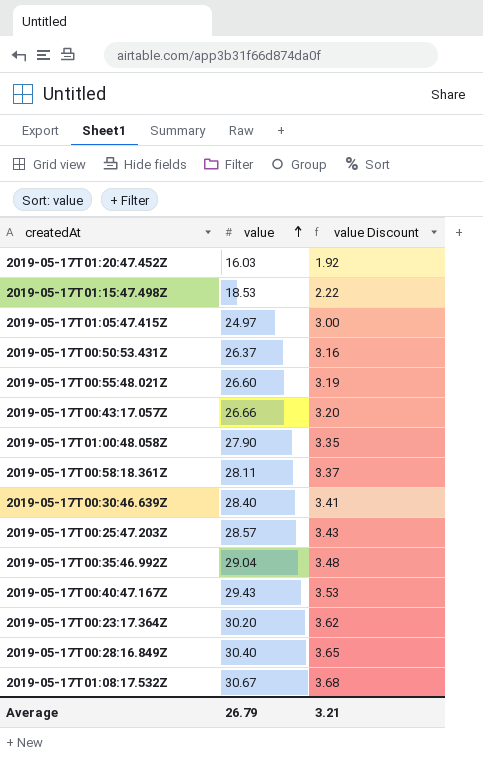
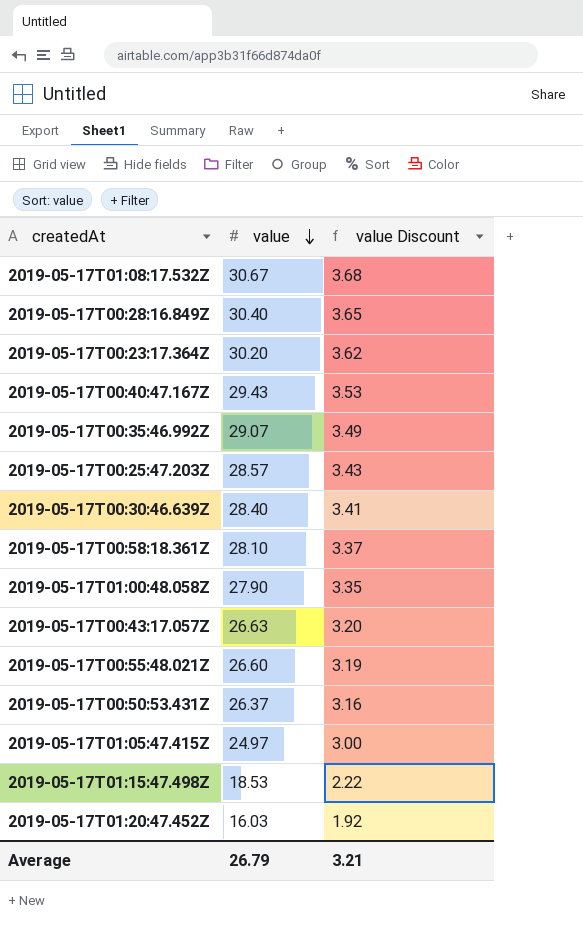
row order: value ascending -> value descending
2019-05-17T00:35:46.992Z | value: 29.04 -> 29.07
2019-05-17T00:35:46.992Z | value Discount: 3.48 -> 3.49
2019-05-17T00:58:18.361Z | value: 28.11 -> 28.10
2019-05-17T00:43:17.057Z | value: 26.66 -> 26.63

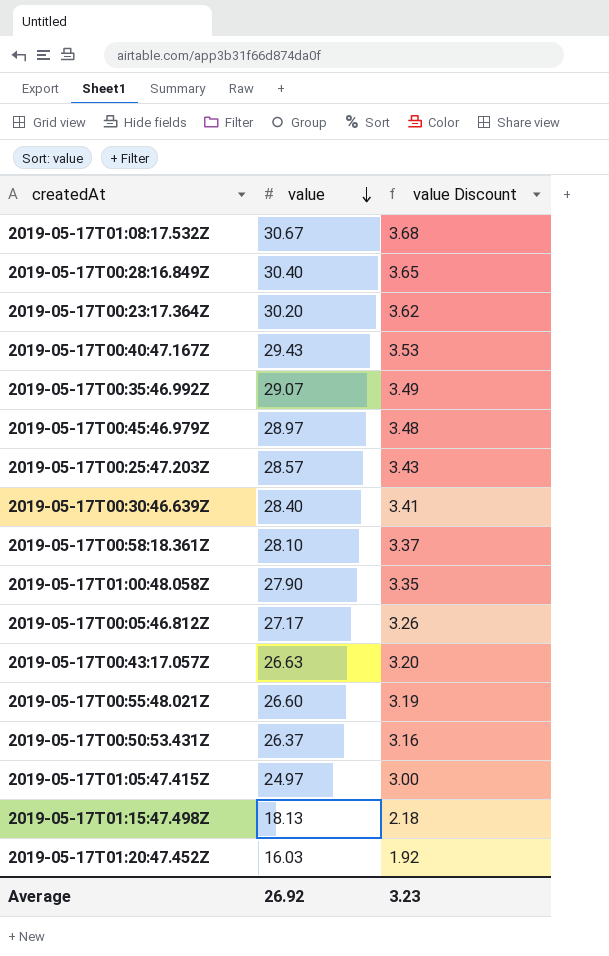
row 2019-05-17T00:45:46.979Z: none -> 28.97 | 3.48
row 2019-05-17T00:05:46.812Z: none -> 27.17 | 3.26
2019-05-17T01:15:47.498Z | value: 18.53 -> 18.13
2019-05-17T01:15:47.498Z | value Discount: 2.22 -> 2.18
Average | value: 26.79 -> 26.92
Average | value Discount: 3.21 -> 3.23

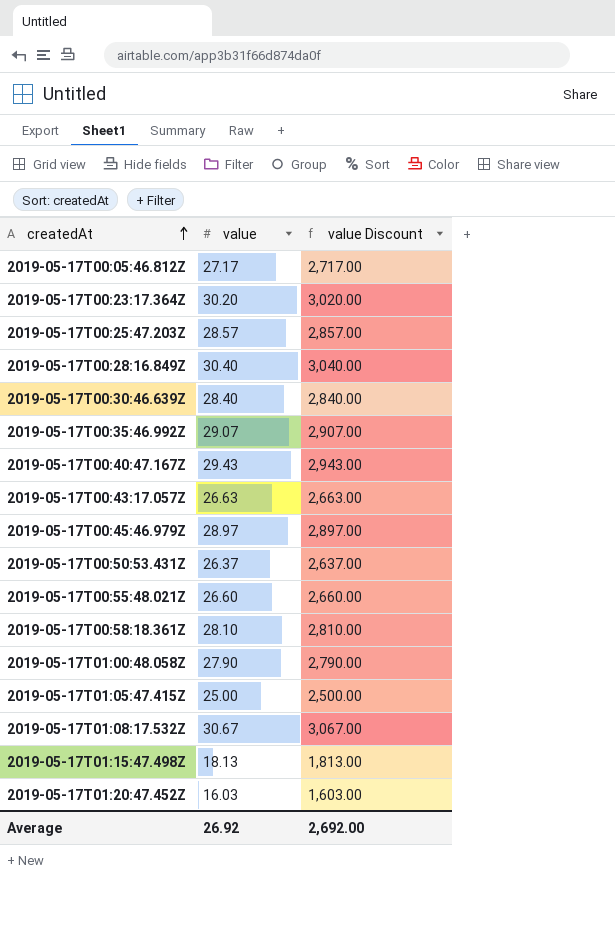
row order: value descending -> createdAt ascending
column value Discount | formula: [value] * 0.12 -> [value] * 100
2019-05-17T01:05:47.415Z | value: 24.97 -> 25.00
Average | value Discount: 3.23 -> 2,692.00

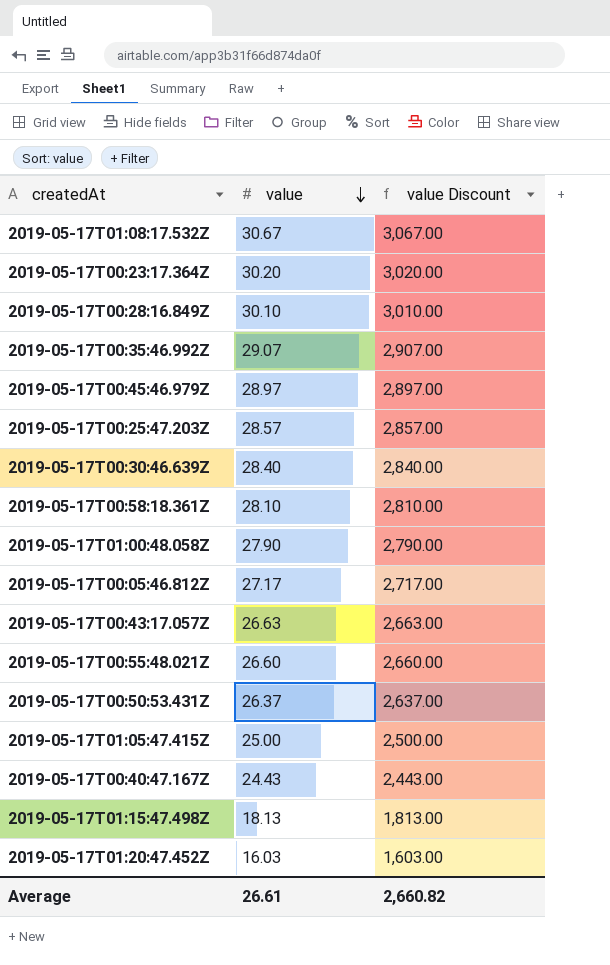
row order: createdAt ascending -> value descending
2019-05-17T00:28:16.849Z | value: 30.40 -> 30.10
2019-05-17T00:28:16.849Z | value Discount: 3,040.00 -> 3,010.00
2019-05-17T00:40:47.167Z | value: 29.43 -> 24.43
2019-05-17T00:40:47.167Z | value Discount: 2,943.00 -> 2,443.00
Average | value: 26.92 -> 26.61
Average | value Discount: 2,692.00 -> 2,660.82

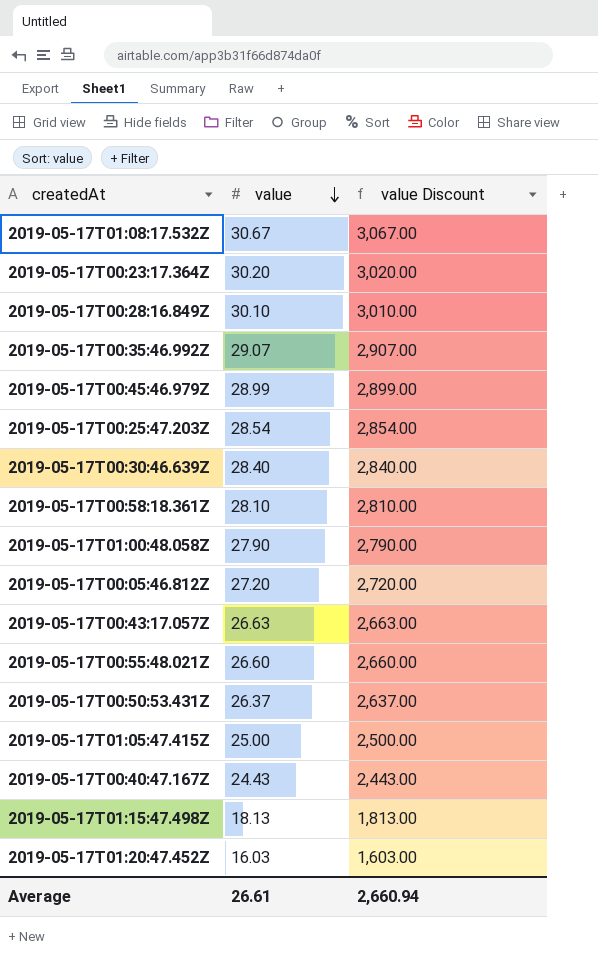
2019-05-17T00:45:46.979Z | value: 28.97 -> 28.99
2019-05-17T00:45:46.979Z | value Discount: 2,897.00 -> 2,899.00
2019-05-17T00:25:47.203Z | value: 28.57 -> 28.54
2019-05-17T00:25:47.203Z | value Discount: 2,857.00 -> 2,854.00
2019-05-17T00:05:46.812Z | value: 27.17 -> 27.20
2019-05-17T00:05:46.812Z | value Discount: 2,717.00 -> 2,720.00
Average | value Discount: 2,660.82 -> 2,660.94

